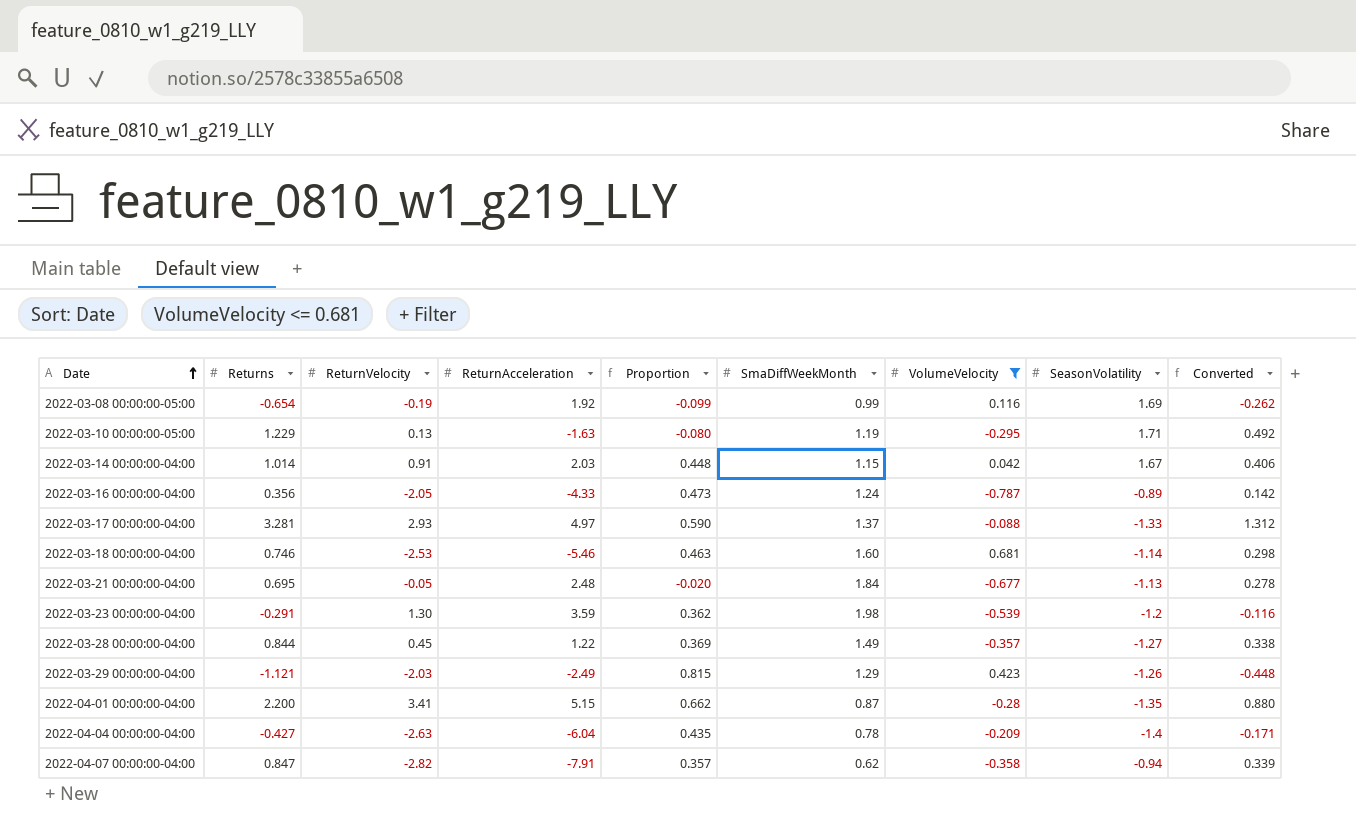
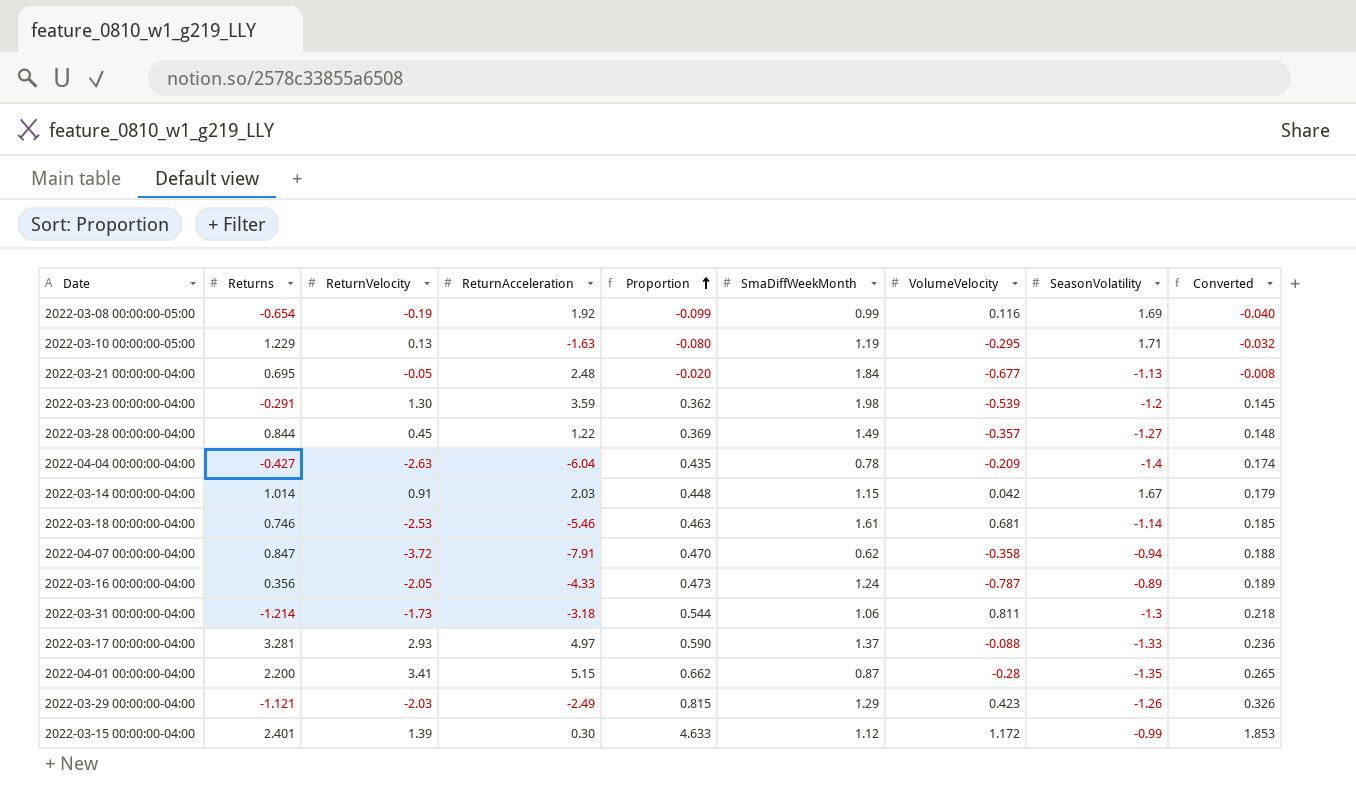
filter: VolumeVelocity <= 0.681 -> none
row order: Date ascending -> Proportion ascending
column Converted | formula: [Returns] * 0.4 -> [Proportion] * 0.4
2022-03-18 00:00:00-04:00 | SmaDiffWeekMonth: 1.60 -> 1.61
2022-04-07 00:00:00-04:00 | ReturnVelocity: -2.82 -> -3.72
2022-04-07 00:00:00-04:00 | Proportion: 0.357 -> 0.470

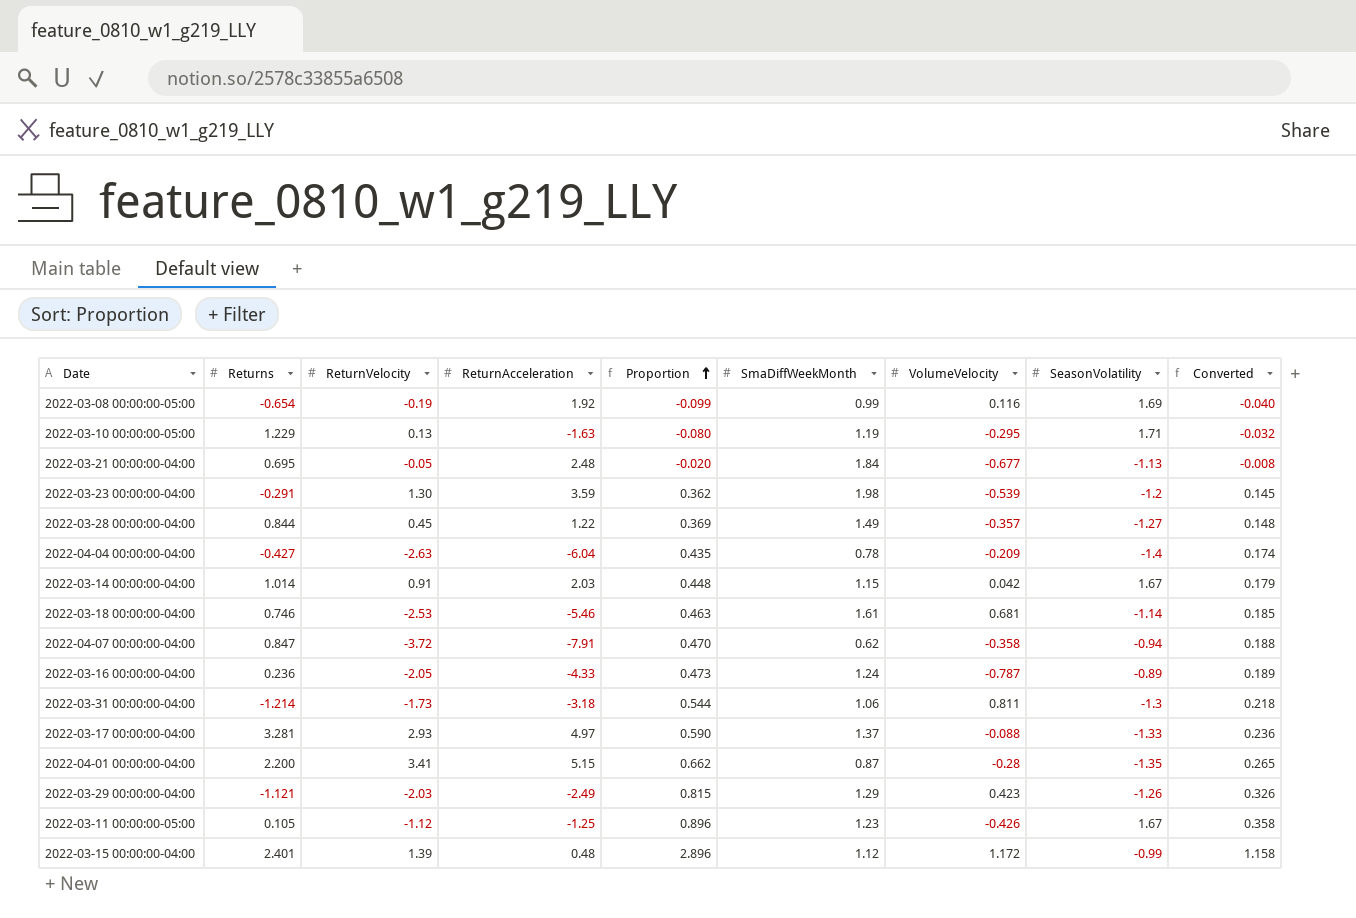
2022-03-16 00:00:00-04:00 | Returns: 0.356 -> 0.236
row 2022-03-11 00:00:00-05:00: none -> 0.105 | -1.12 | -1.25 | 0.896 | 1.23 | -0.426 | 1.67 | 0.358
2022-03-15 00:00:00-04:00 | ReturnAcceleration: 0.30 -> 0.48
2022-03-15 00:00:00-04:00 | Proportion: 4.633 -> 2.896
2022-03-15 00:00:00-04:00 | Converted: 1.853 -> 1.158

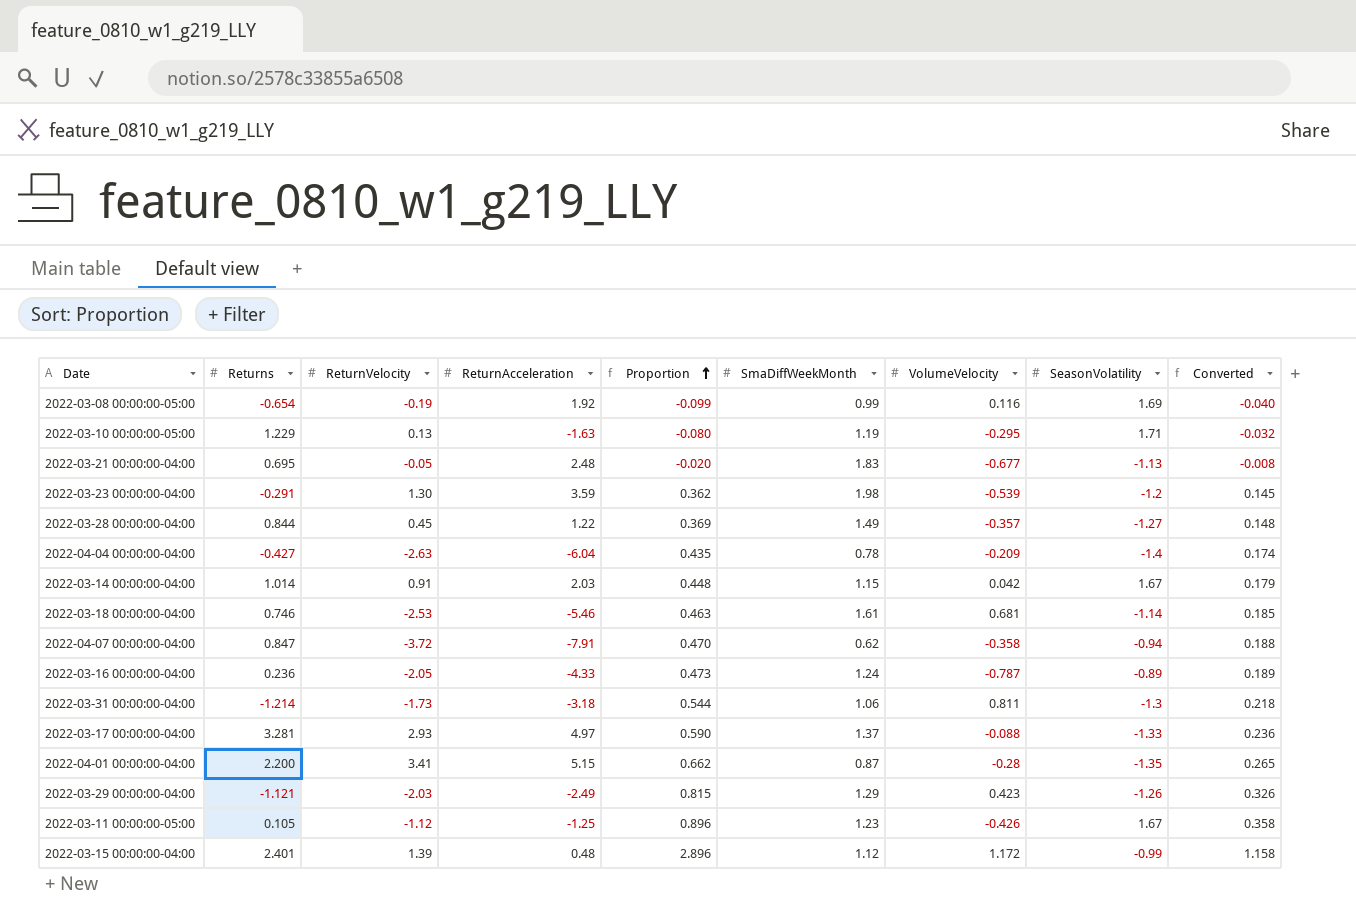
2022-03-21 00:00:00-04:00 | SmaDiffWeekMonth: 1.84 -> 1.83

